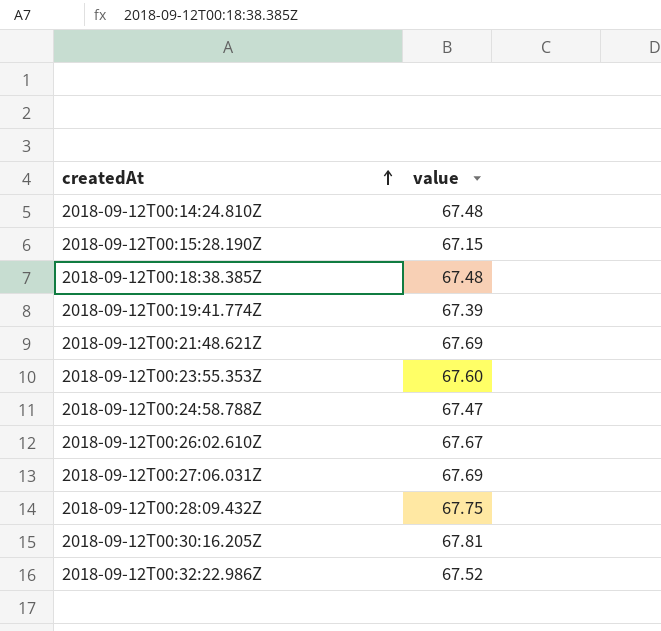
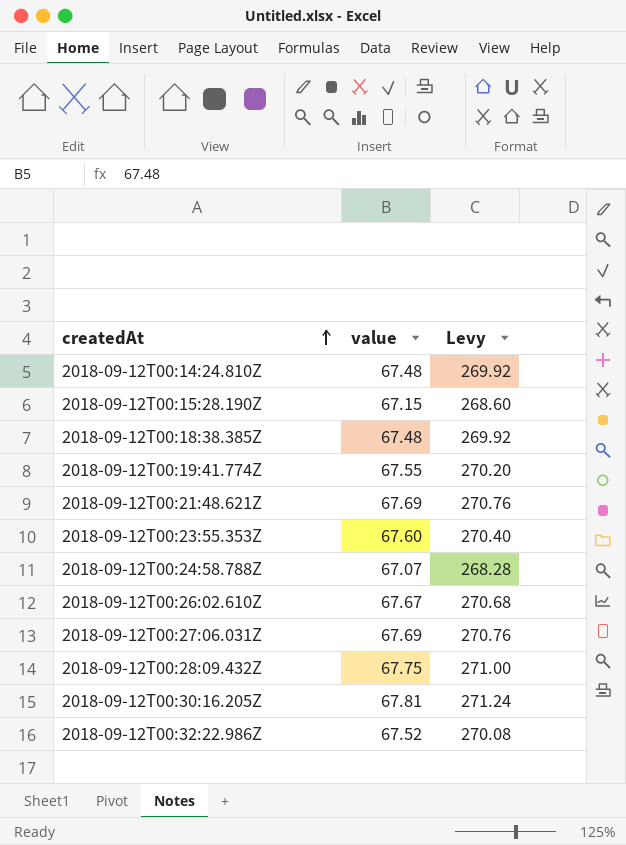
column Levy | formula: none -> [value] * 4
2018-09-12T00:19:41.774Z | value: 67.39 -> 67.55
2018-09-12T00:24:58.788Z | value: 67.47 -> 67.07

